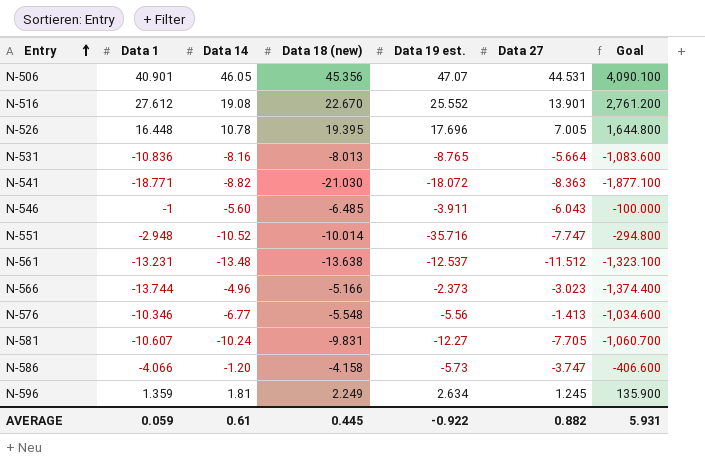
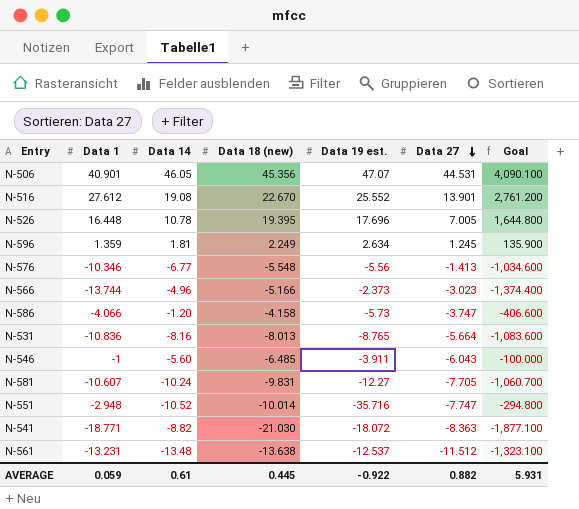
row order: Entry ascending -> Data 27 descending

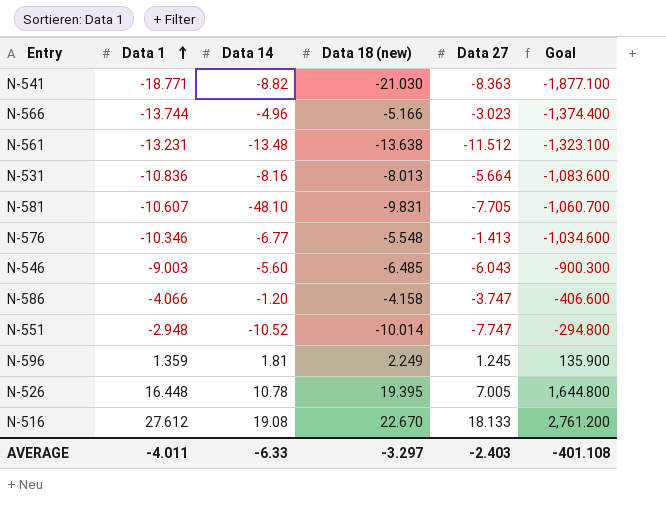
row order: Data 27 descending -> Data 1 ascending
column Data 19 est. | position: 5 -> none
row N-506: 40.901 | 46.05 | 45.356 | 47.07 | 44.531 | 4,090.100 -> none
N-581 | Data 14: -10.24 -> -48.10
N-546 | Data 1: -1 -> -9.003
N-546 | Goal: -100.000 -> -900.300
N-516 | Data 27: 13.901 -> 18.133
AVERAGE | Data 1: 0.059 -> -4.011
AVERAGE | Data 14: 0.61 -> -6.33
AVERAGE | Data 18 (new): 0.445 -> -3.297
AVERAGE | Data 27: 0.882 -> -2.403
AVERAGE | Goal: 5.931 -> -401.108

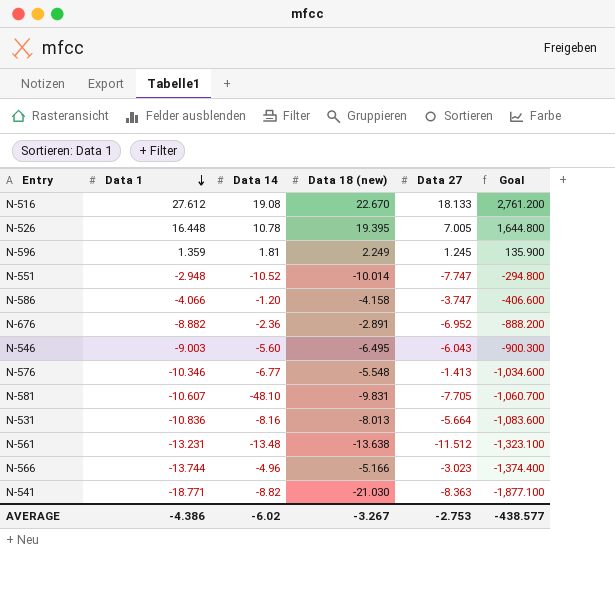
row order: Data 1 ascending -> Data 1 descending
row N-676: none -> -8.882 | -2.36 | -2.891 | -6.952 | -888.200
N-546 | Data 18 (new): -6.485 -> -6.495
AVERAGE | Data 1: -4.011 -> -4.386
AVERAGE | Data 14: -6.33 -> -6.02
AVERAGE | Data 18 (new): -3.297 -> -3.267
AVERAGE | Data 27: -2.403 -> -2.753
AVERAGE | Goal: -401.108 -> -438.577

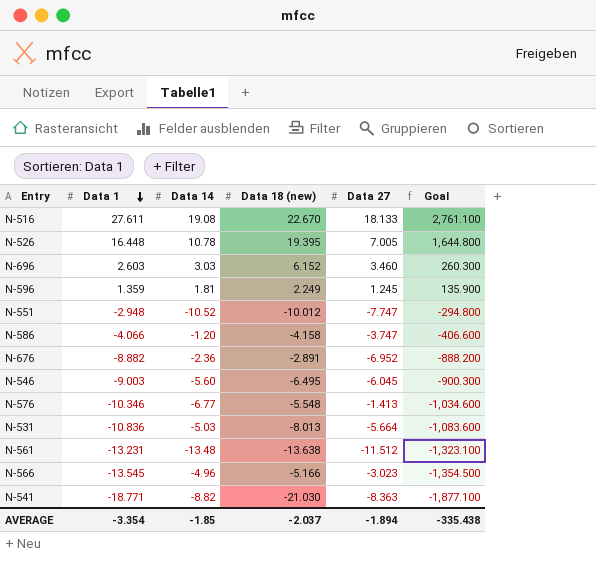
row N-581: -10.607 | -48.10 | -9.831 | -7.705 | -1,060.700 -> none
N-516 | Data 1: 27.612 -> 27.611
N-516 | Goal: 2,761.200 -> 2,761.100
row N-696: none -> 2.603 | 3.03 | 6.152 | 3.460 | 260.300
N-551 | Data 18 (new): -10.014 -> -10.012
N-546 | Data 27: -6.043 -> -6.045
N-531 | Data 14: -8.16 -> -5.03
N-566 | Data 1: -13.744 -> -13.545
N-566 | Goal: -1,374.400 -> -1,354.500
AVERAGE | Data 1: -4.386 -> -3.354
AVERAGE | Data 14: -6.02 -> -1.85
AVERAGE | Data 18 (new): -3.267 -> -2.037
AVERAGE | Data 27: -2.753 -> -1.894
AVERAGE | Goal: -438.577 -> -335.438

